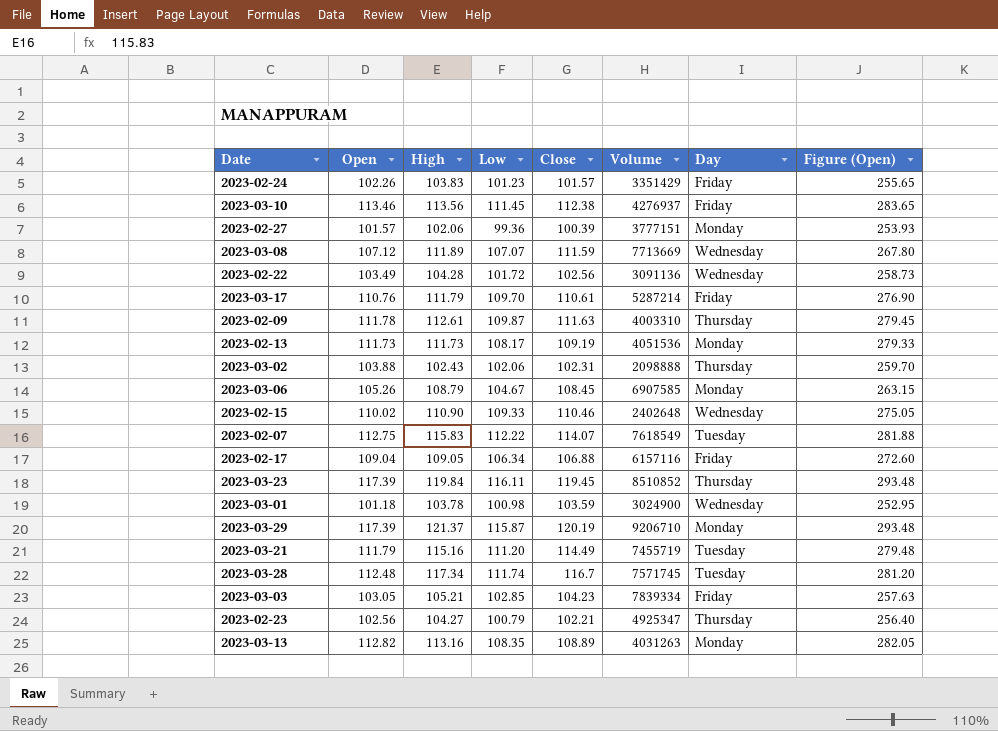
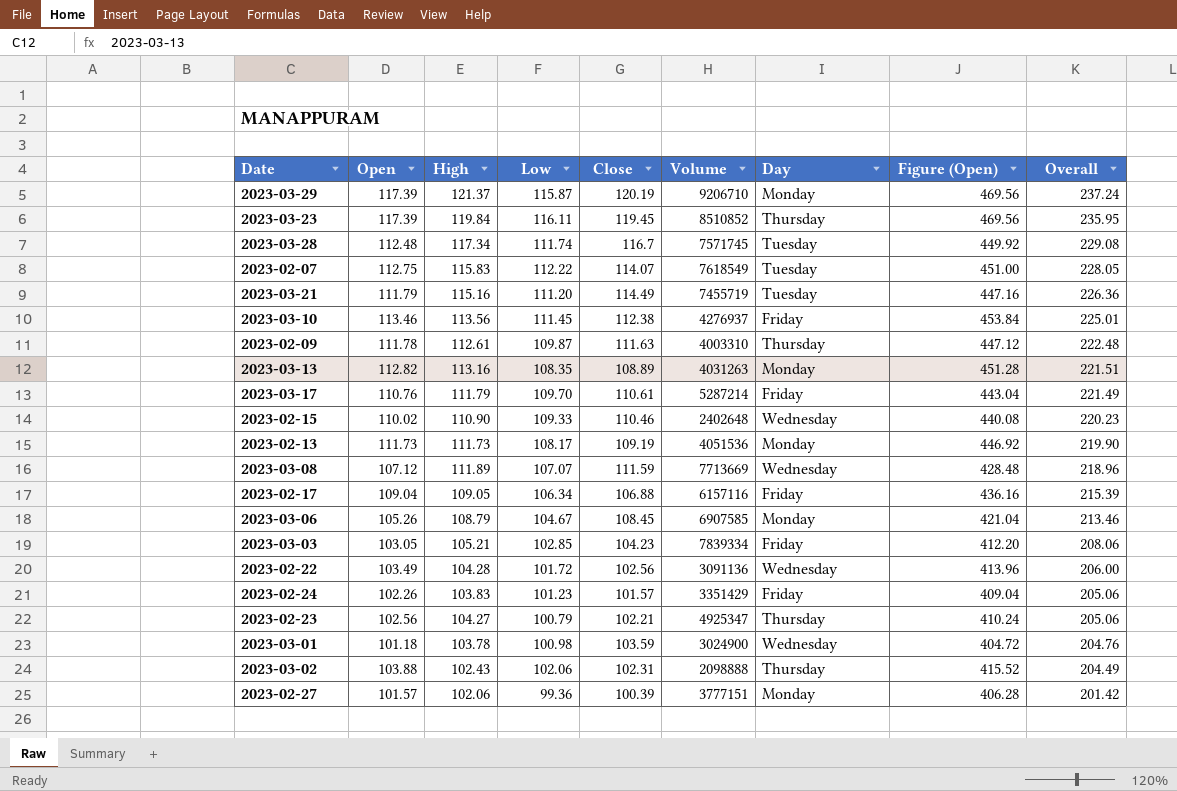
row order: none -> Overall descending
column Figure (Open) | formula: [Open] * 2.5 -> [Open] * 4
column Overall | formula: none -> [High] + [Low]

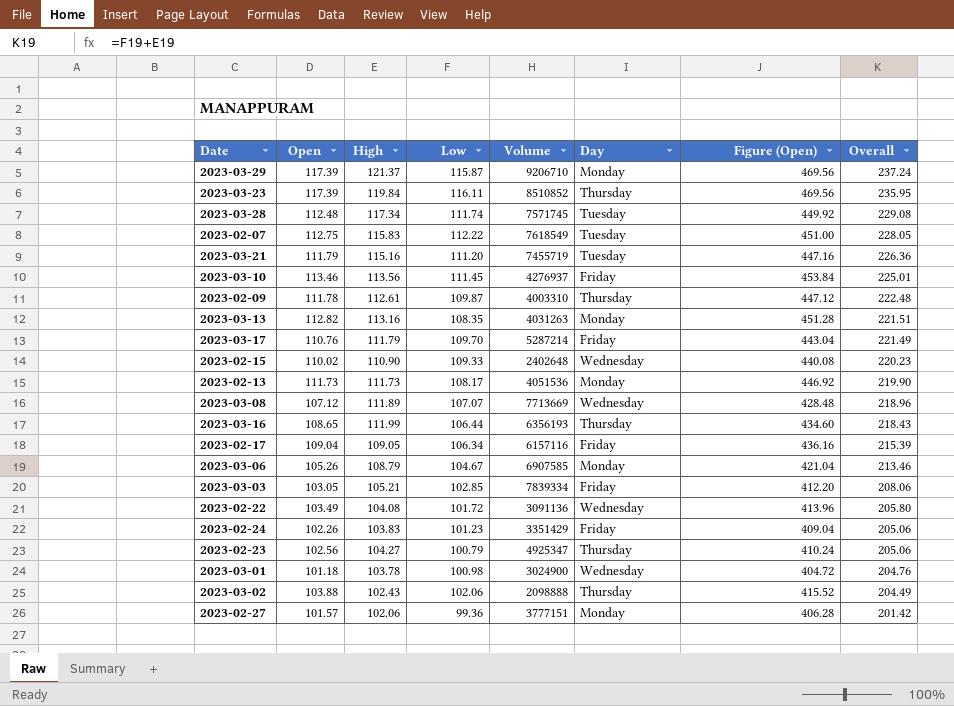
column Close | position: 5 -> none
row 2023-03-16: none -> 108.65 | 111.99 | 106.44 | 6356193 | Thursday | 434.60 | 218.43
2023-02-22 | High: 104.28 -> 104.08
2023-02-22 | Overall: 206.00 -> 205.80

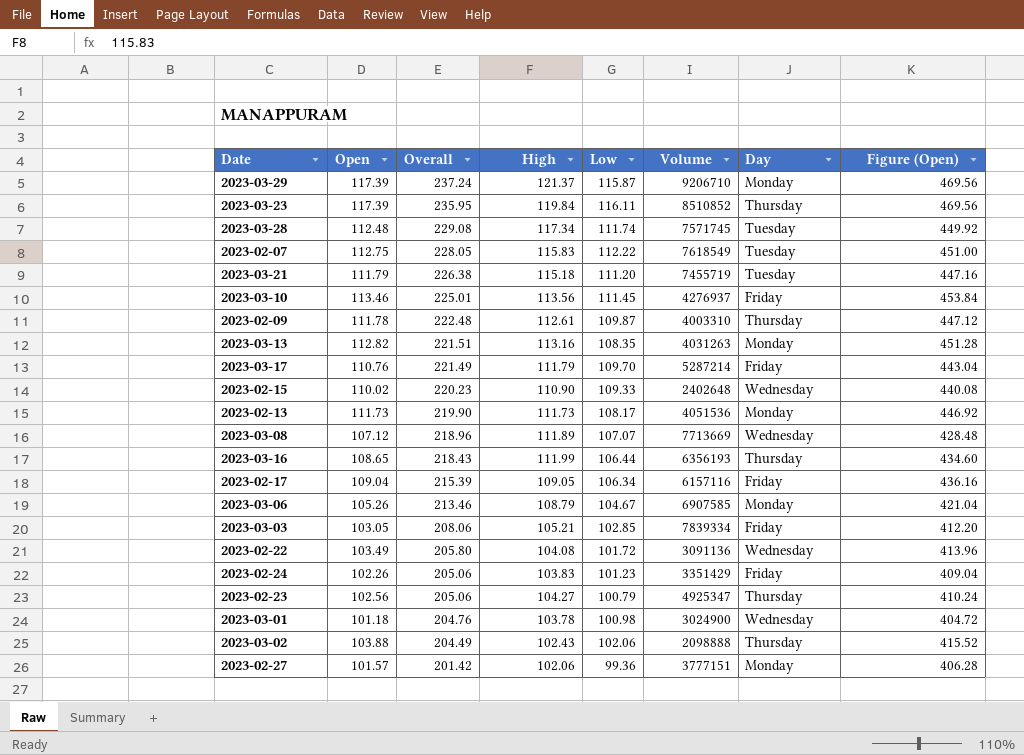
column Overall | position: 8 -> 3
2023-03-21 | Overall: 226.36 -> 226.38
2023-03-21 | High: 115.16 -> 115.18

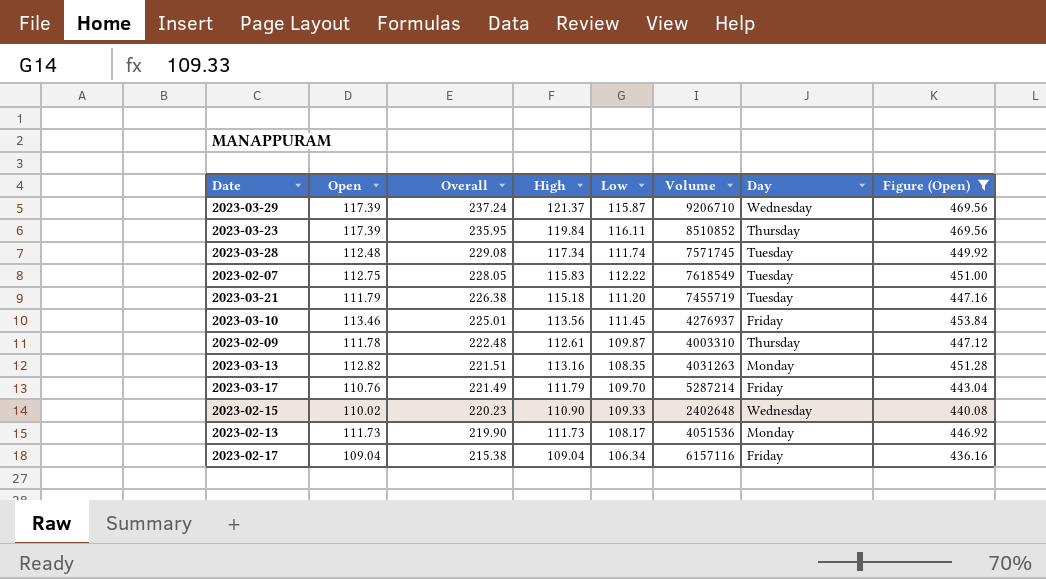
filter: none -> Figure (Open) >= 436.16
2023-03-29 | Day: Monday -> Wednesday
2023-02-17 | Overall: 215.39 -> 215.38
2023-02-17 | High: 109.05 -> 109.04

